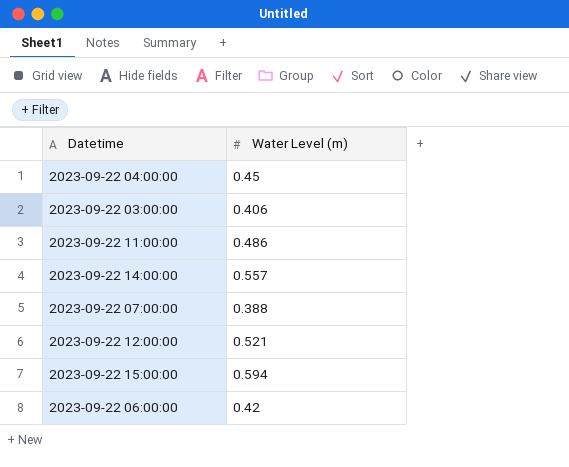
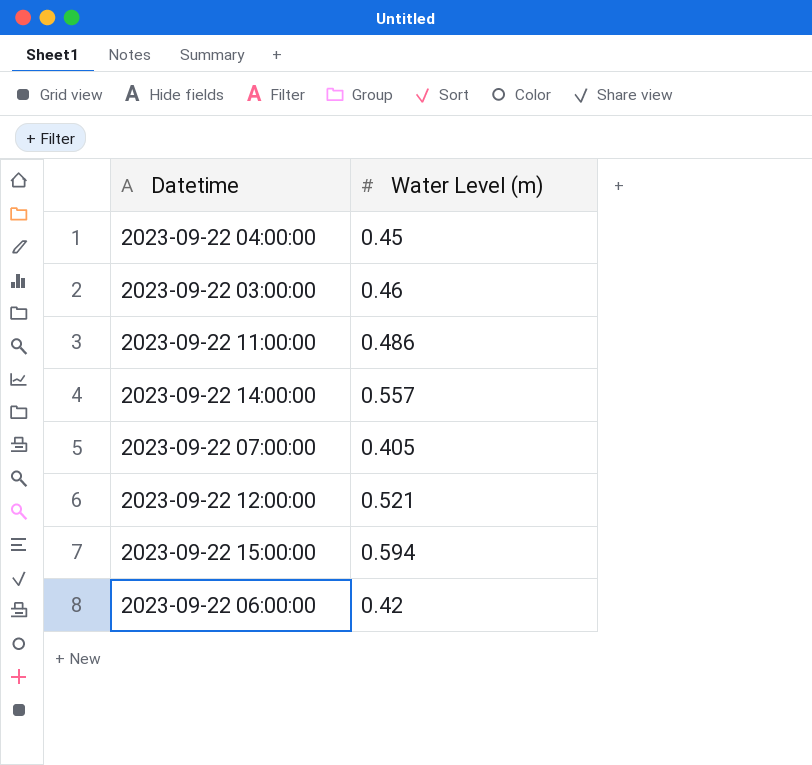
2023-09-22 03:00:00 | Water Level (m): 0.406 -> 0.46
2023-09-22 07:00:00 | Water Level (m): 0.388 -> 0.405

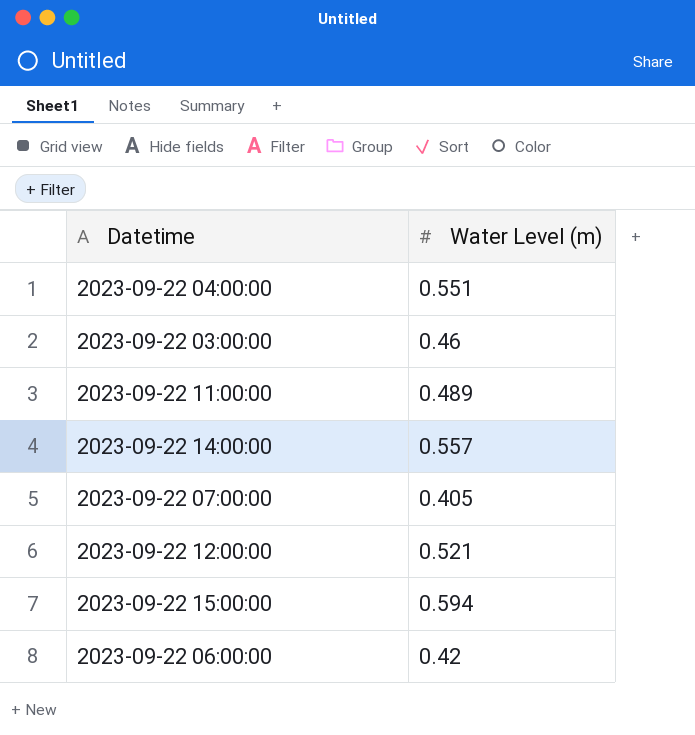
2023-09-22 04:00:00 | Water Level (m): 0.45 -> 0.551
2023-09-22 11:00:00 | Water Level (m): 0.486 -> 0.489

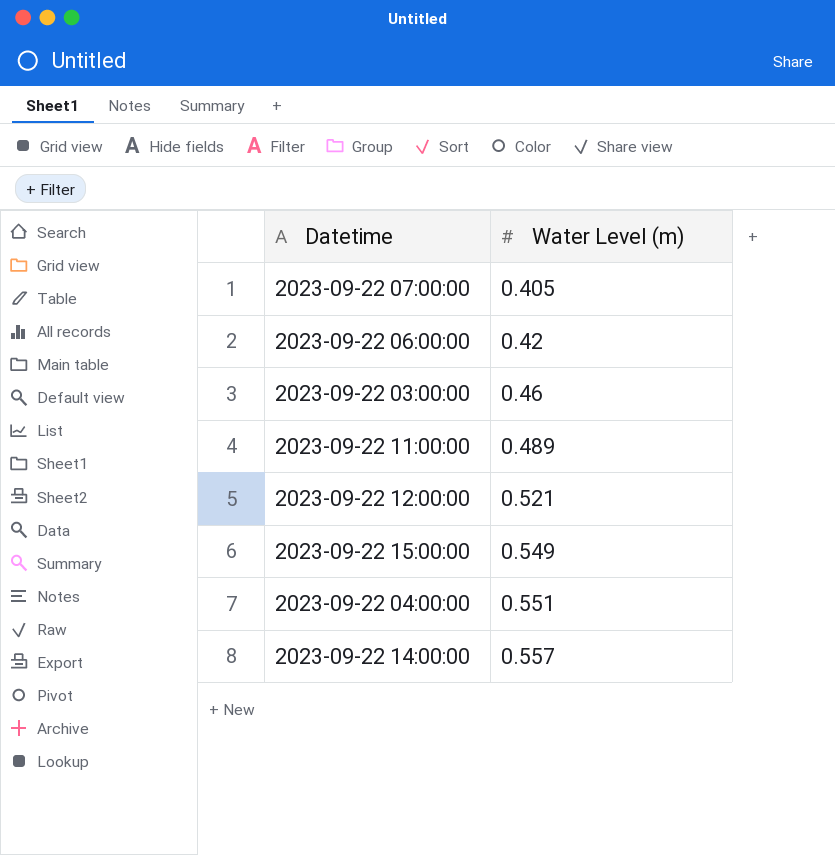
row order: none -> Water Level (m) ascending
2023-09-22 15:00:00 | Water Level (m): 0.594 -> 0.549

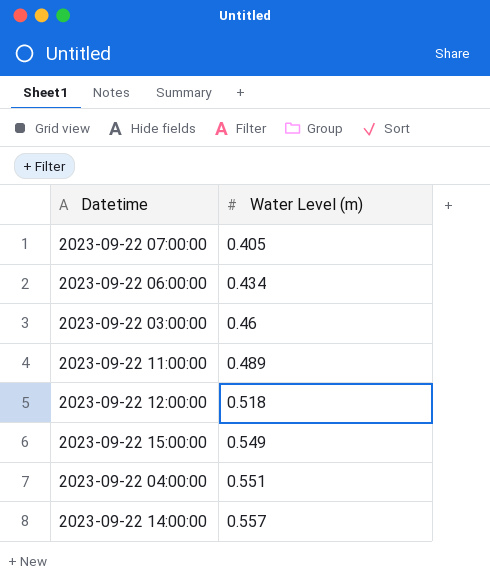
2023-09-22 06:00:00 | Water Level (m): 0.42 -> 0.434
2023-09-22 12:00:00 | Water Level (m): 0.521 -> 0.518

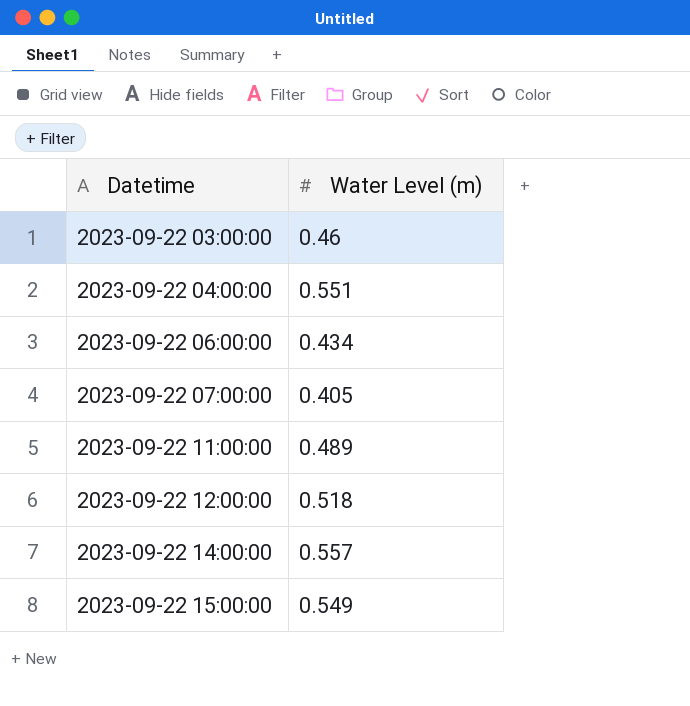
row order: Water Level (m) ascending -> Datetime ascending

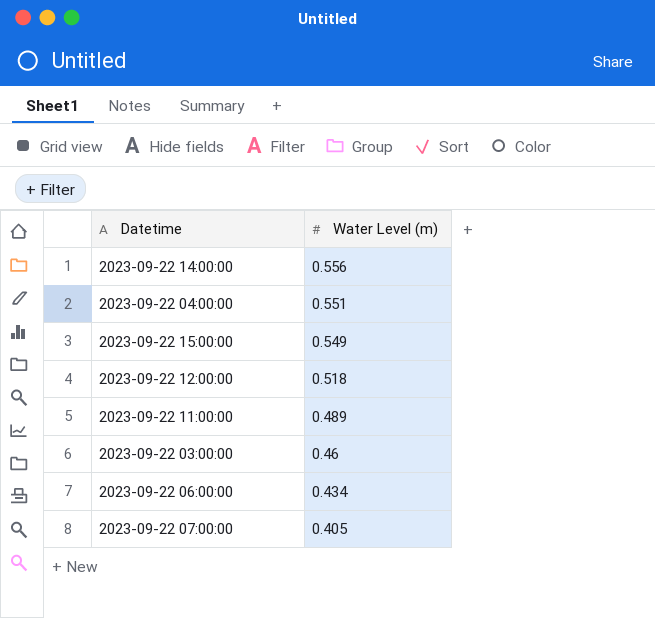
row order: Datetime ascending -> Water Level (m) descending
2023-09-22 14:00:00 | Water Level (m): 0.557 -> 0.556

